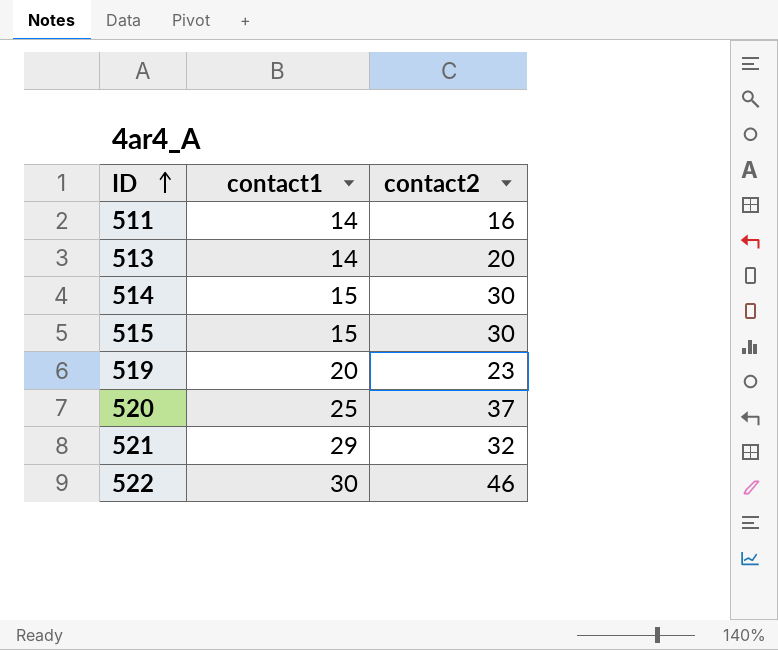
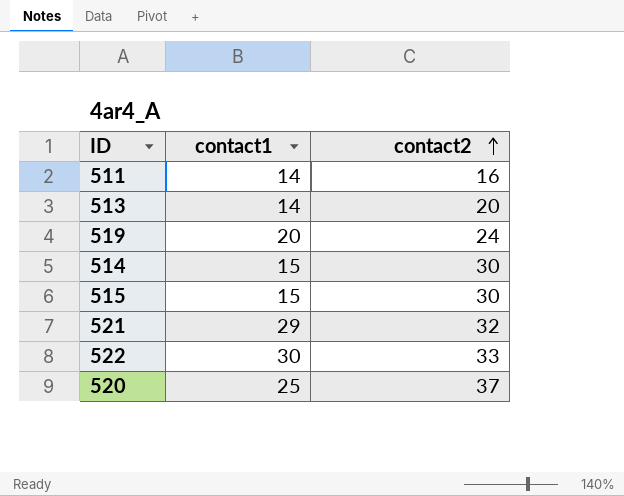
row order: ID ascending -> contact2 ascending
519 | contact2: 23 -> 24
522 | contact2: 46 -> 33

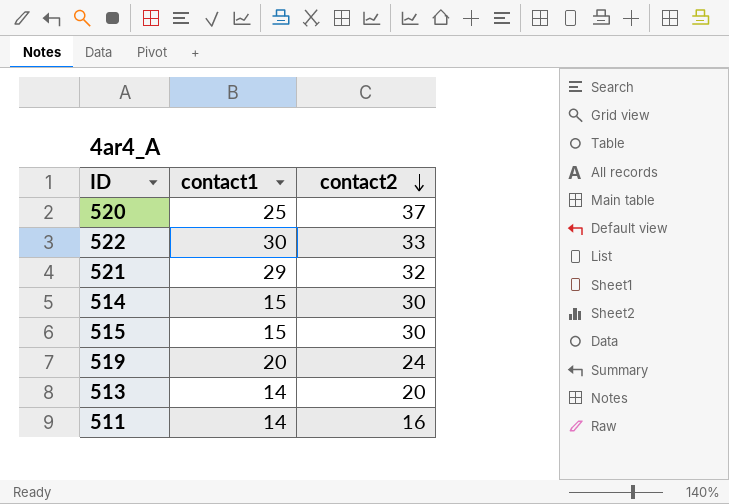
row order: contact2 ascending -> contact2 descending

